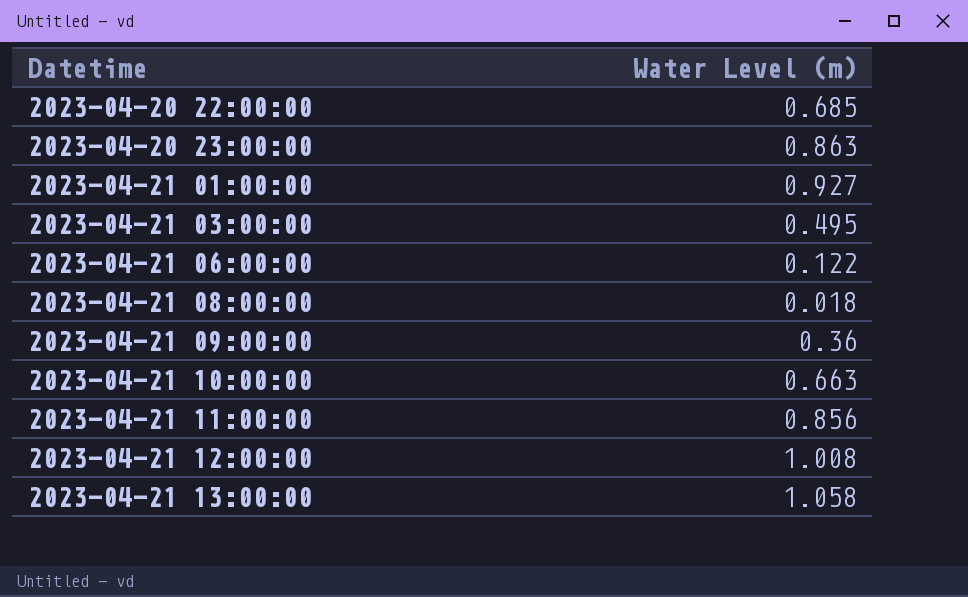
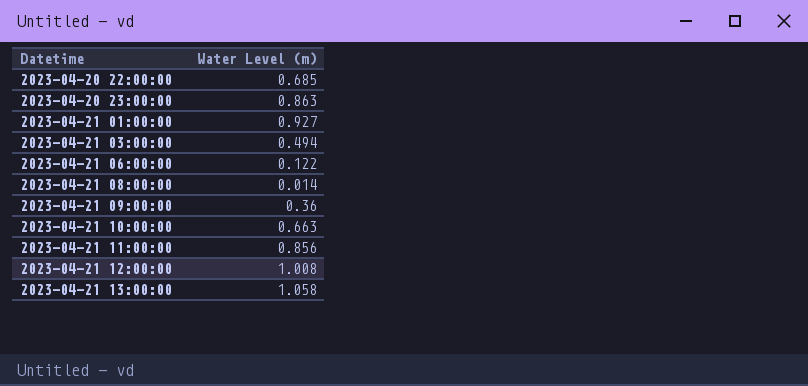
2023-04-21 03:00:00 | Water Level (m): 0.495 -> 0.494
2023-04-21 08:00:00 | Water Level (m): 0.018 -> 0.014

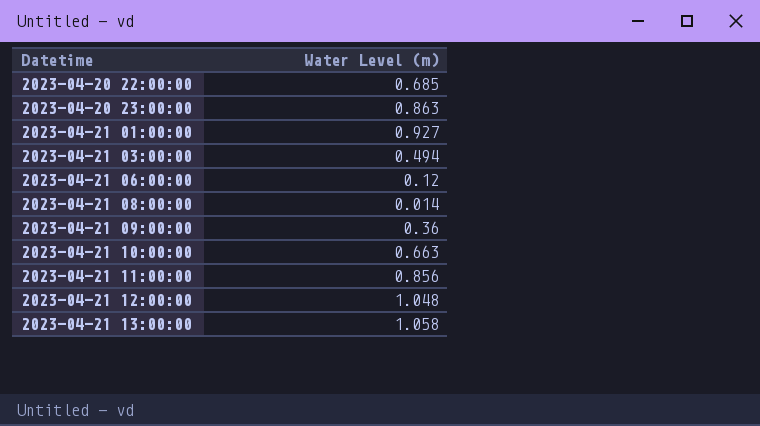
2023-04-21 06:00:00 | Water Level (m): 0.122 -> 0.12
2023-04-21 12:00:00 | Water Level (m): 1.008 -> 1.048

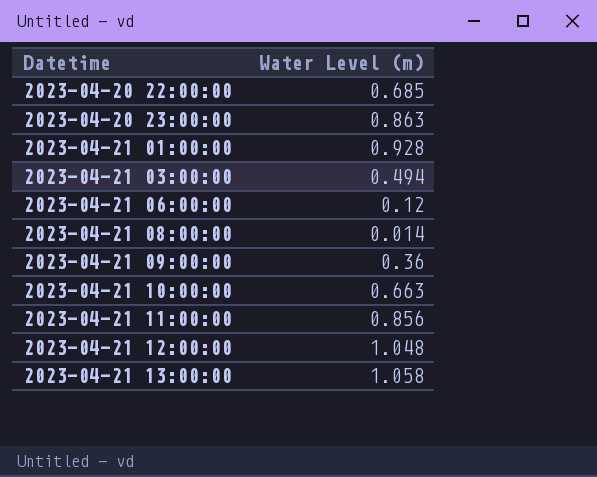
2023-04-21 01:00:00 | Water Level (m): 0.927 -> 0.928

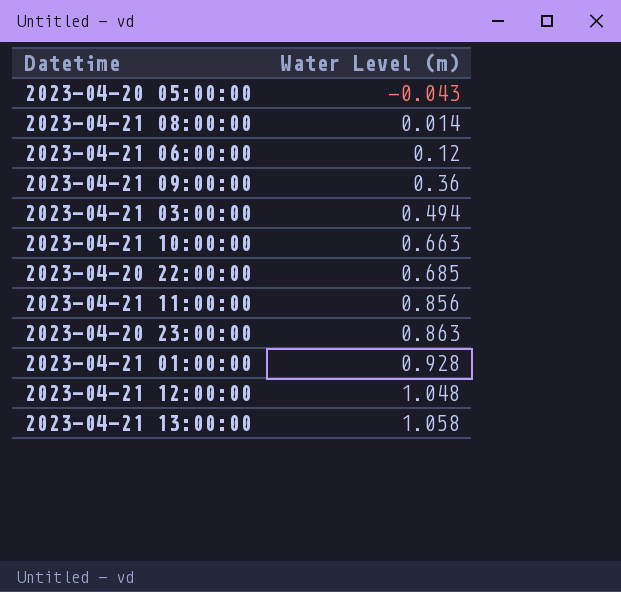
row order: Datetime ascending -> Water Level (m) ascending
row 2023-04-20 05:00:00: none -> -0.043

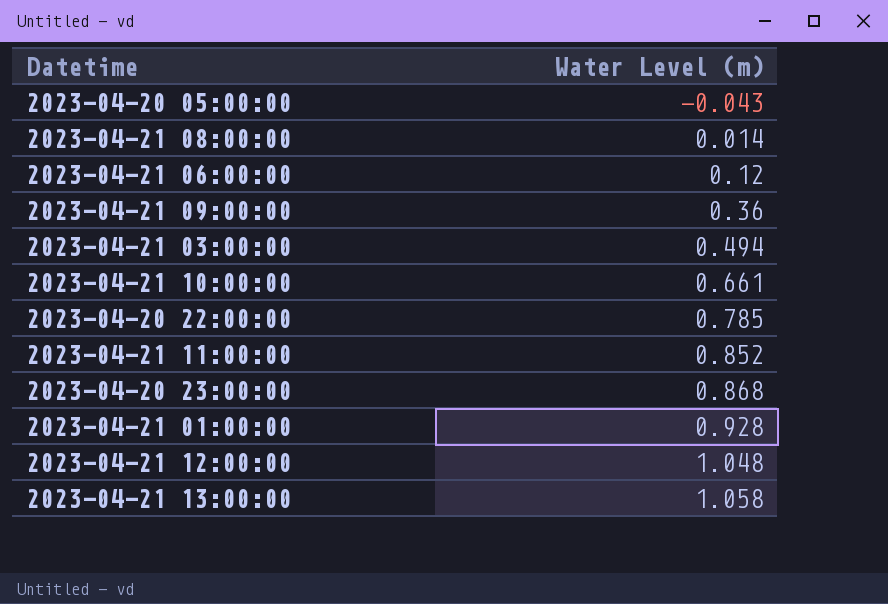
2023-04-21 10:00:00 | Water Level (m): 0.663 -> 0.661
2023-04-20 22:00:00 | Water Level (m): 0.685 -> 0.785
2023-04-21 11:00:00 | Water Level (m): 0.856 -> 0.852
2023-04-20 23:00:00 | Water Level (m): 0.863 -> 0.868

